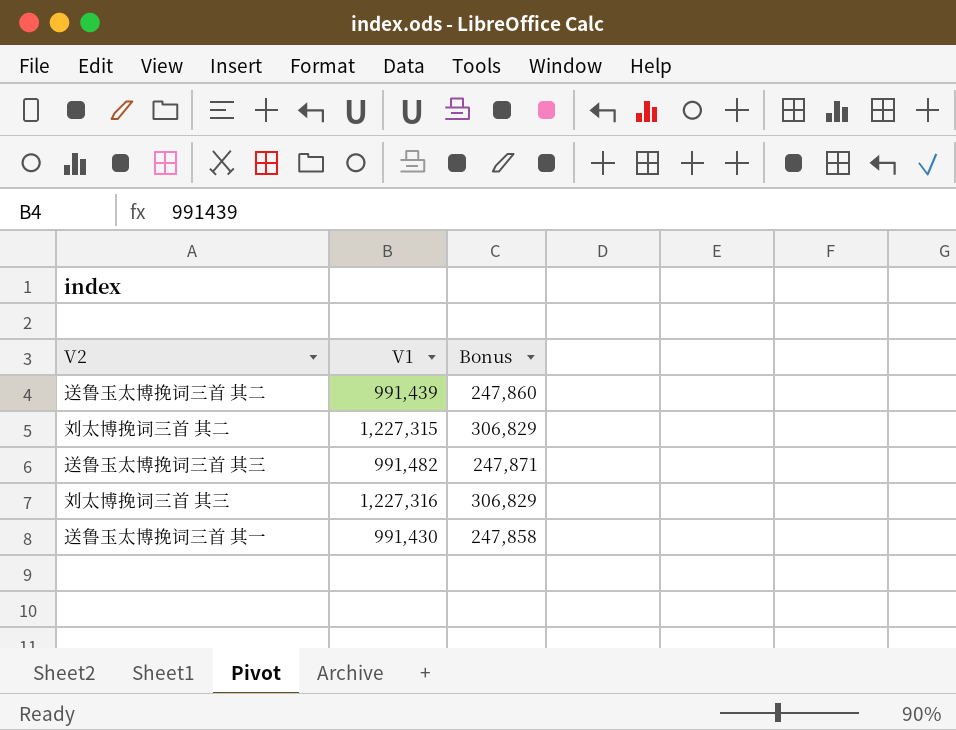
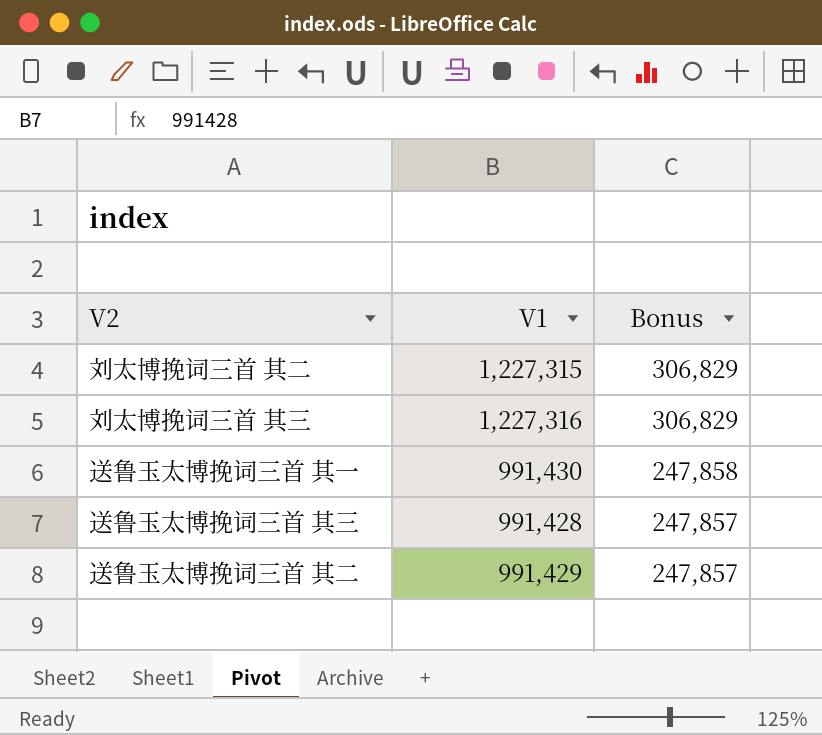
row order: none -> Bonus descending
送鲁玉太博挽词三首 其三 | V1: 991,482 -> 991,428
送鲁玉太博挽词三首 其三 | Bonus: 247,871 -> 247,857
送鲁玉太博挽词三首 其二 | V1: 991,439 -> 991,429
送鲁玉太博挽词三首 其二 | Bonus: 247,860 -> 247,857

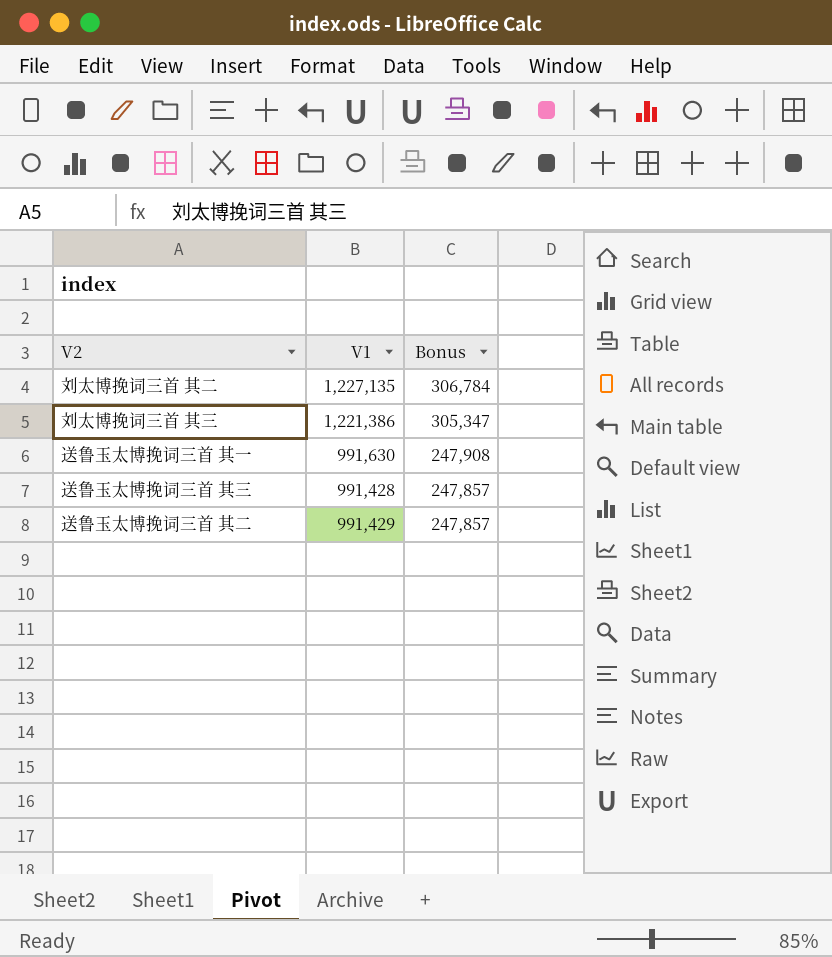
刘太博挽词三首 其二 | V1: 1,227,315 -> 1,227,135
刘太博挽词三首 其二 | Bonus: 306,829 -> 306,784
刘太博挽词三首 其三 | V1: 1,227,316 -> 1,221,386
刘太博挽词三首 其三 | Bonus: 306,829 -> 305,347
送鲁玉太博挽词三首 其一 | V1: 991,430 -> 991,630
送鲁玉太博挽词三首 其一 | Bonus: 247,858 -> 247,908

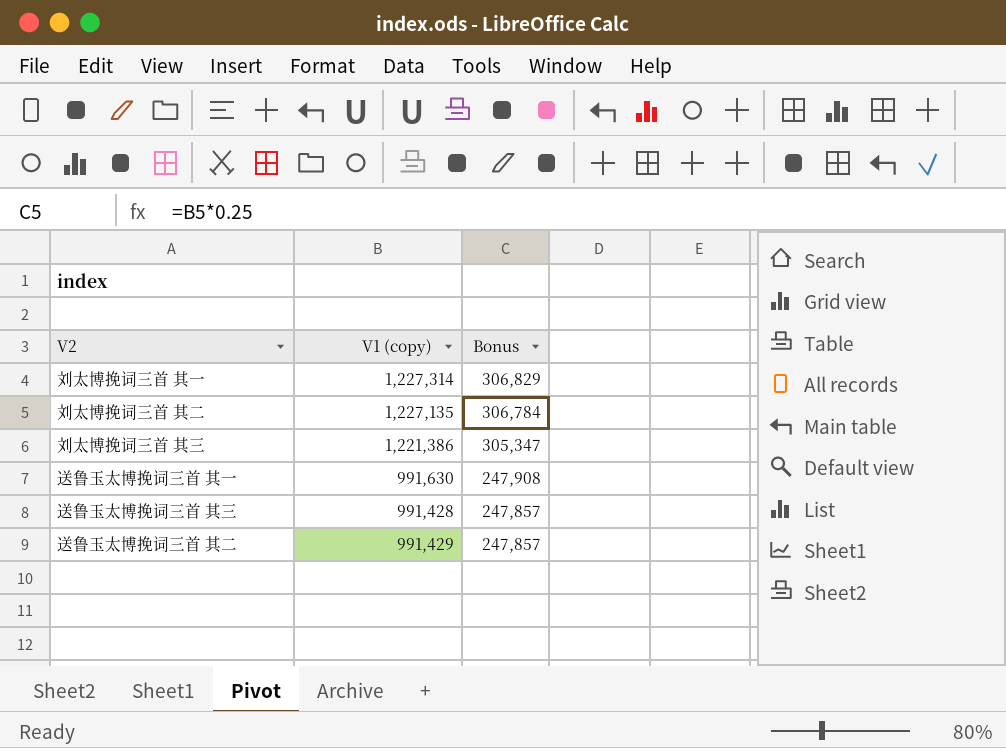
column name: V1 -> V1 (copy)
row 刘太博挽词三首 其一: none -> 1,227,314 | 306,829

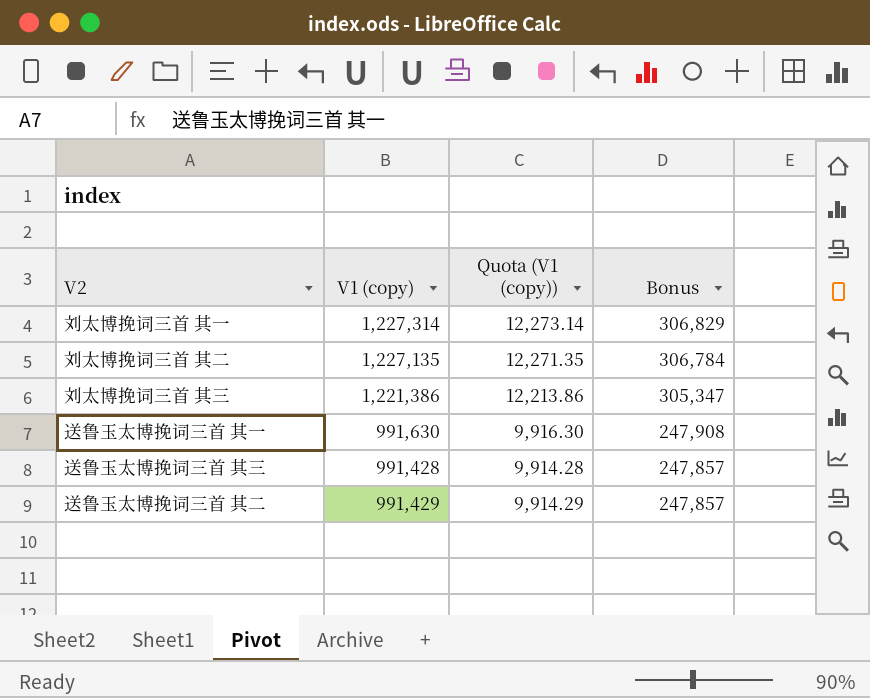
column Quota (V1 (copy)) | formula: none -> [V1 (copy)] * 0.01

